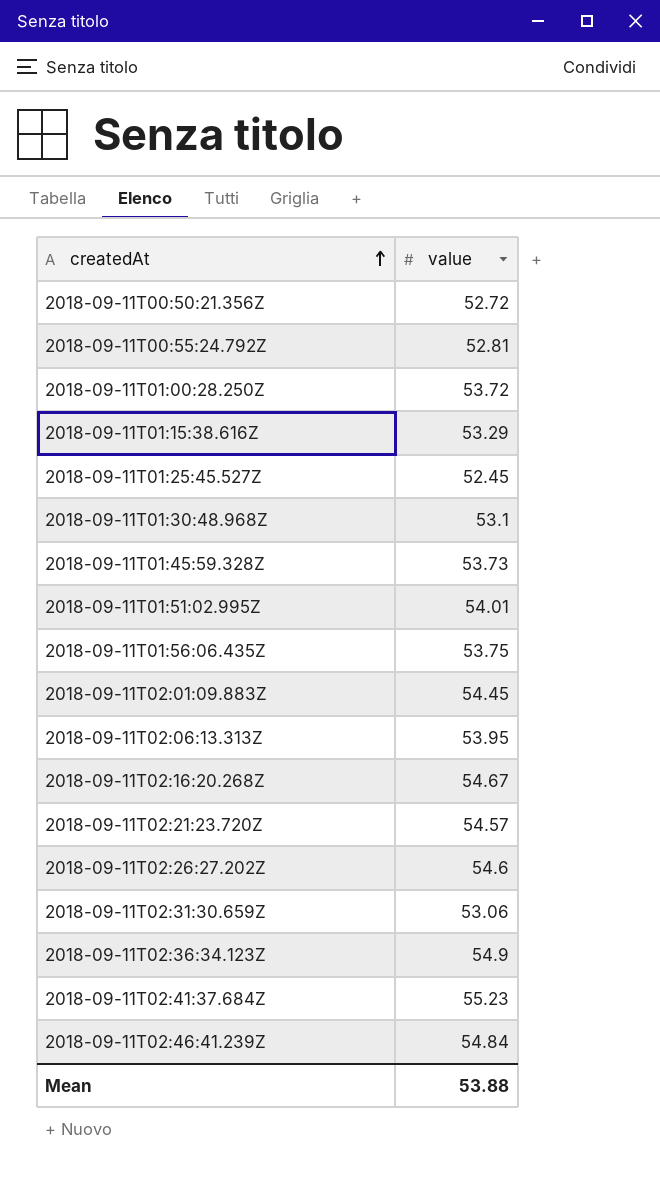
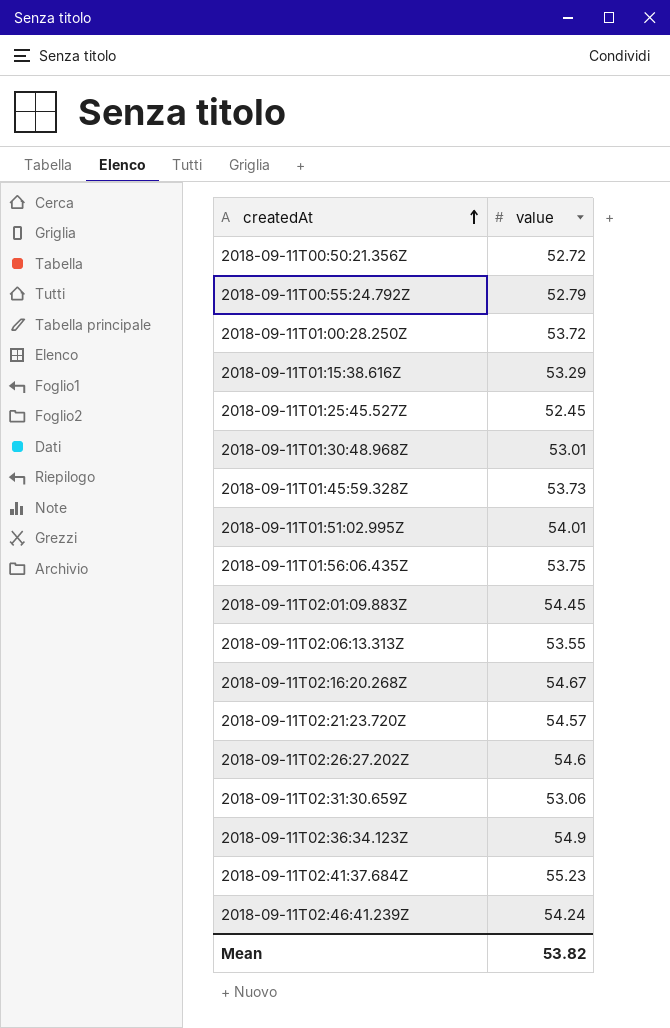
2018-09-11T00:55:24.792Z | value: 52.81 -> 52.79
2018-09-11T01:30:48.968Z | value: 53.1 -> 53.01
2018-09-11T02:06:13.313Z | value: 53.95 -> 53.55
2018-09-11T02:46:41.239Z | value: 54.84 -> 54.24
Mean | value: 53.88 -> 53.82

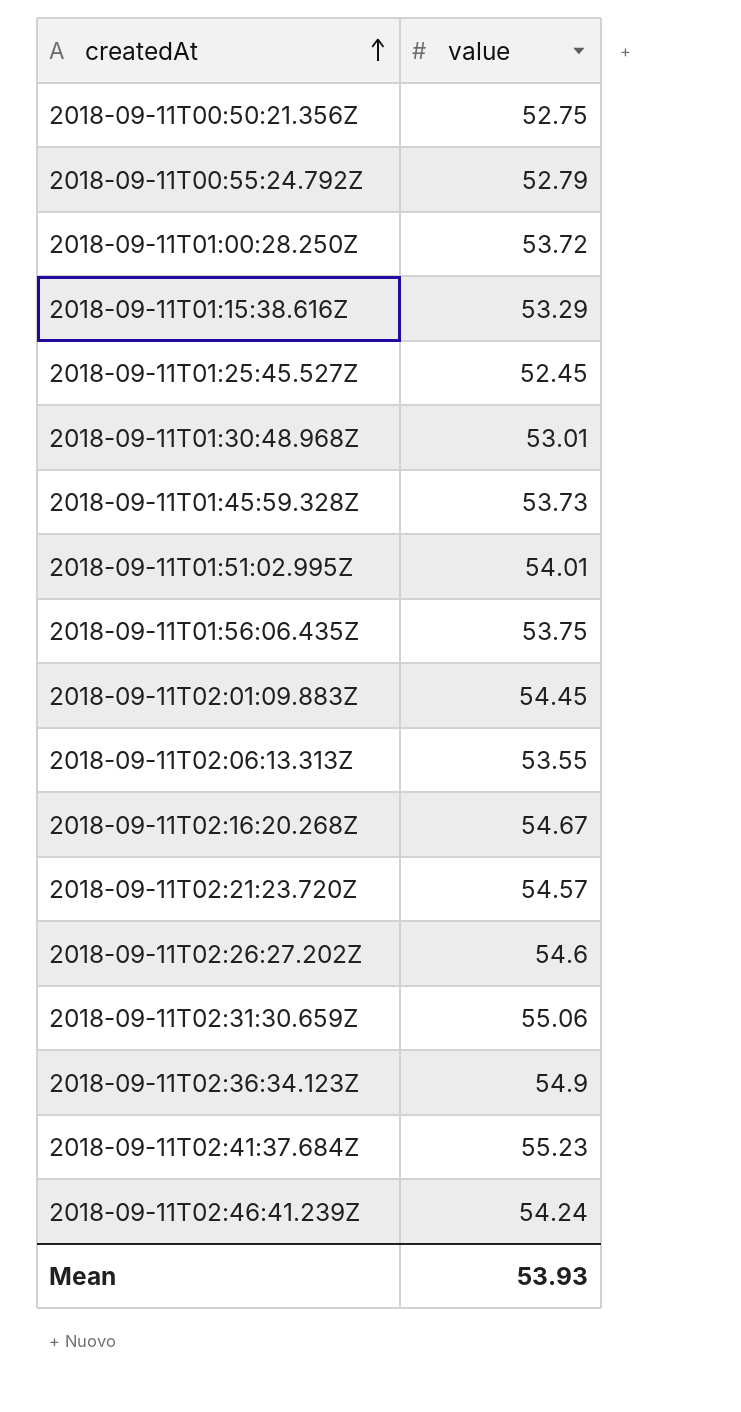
2018-09-11T00:50:21.356Z | value: 52.72 -> 52.75
2018-09-11T02:31:30.659Z | value: 53.06 -> 55.06
Mean | value: 53.82 -> 53.93

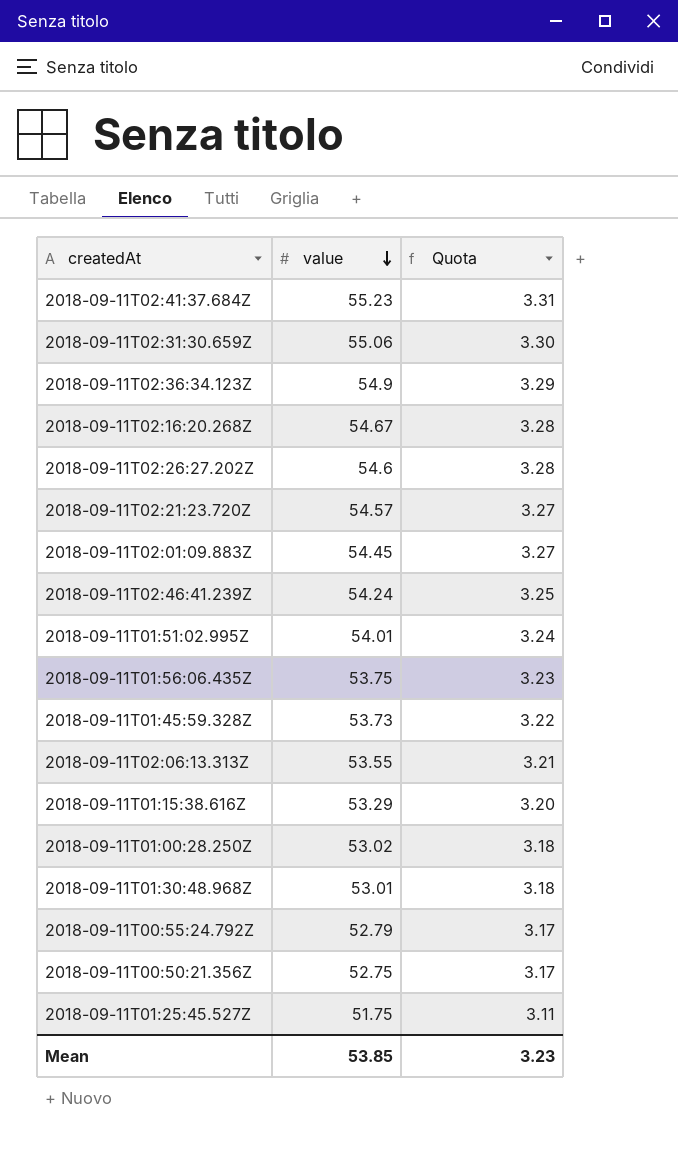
row order: createdAt ascending -> value descending
column Quota | formula: none -> [value] * 0.06
2018-09-11T01:00:28.250Z | value: 53.72 -> 53.02
2018-09-11T01:25:45.527Z | value: 52.45 -> 51.75
Mean | value: 53.93 -> 53.85

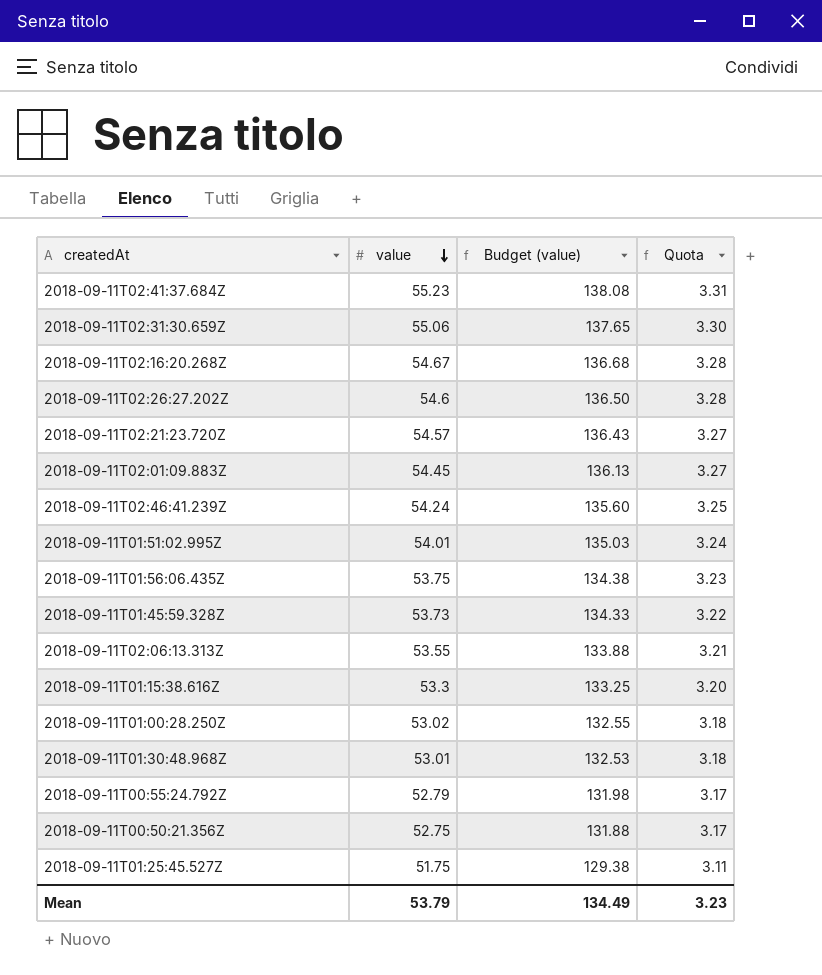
column Budget (value) | formula: none -> [value] * 2.5
row 2018-09-11T02:36:34.123Z: 54.9 | 3.29 -> none
2018-09-11T01:15:38.616Z | value: 53.29 -> 53.3
Mean | value: 53.85 -> 53.79

